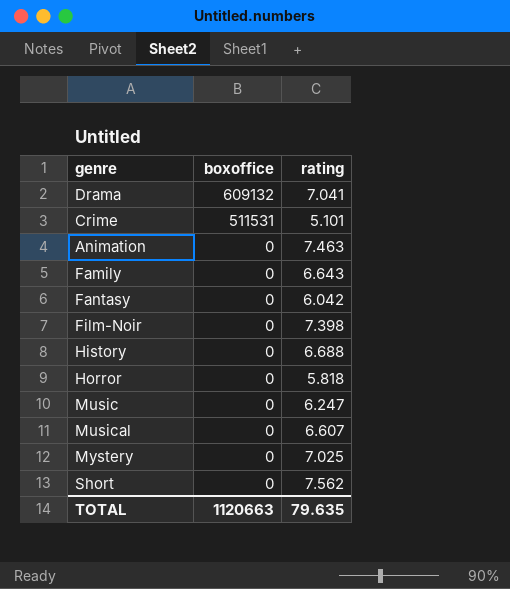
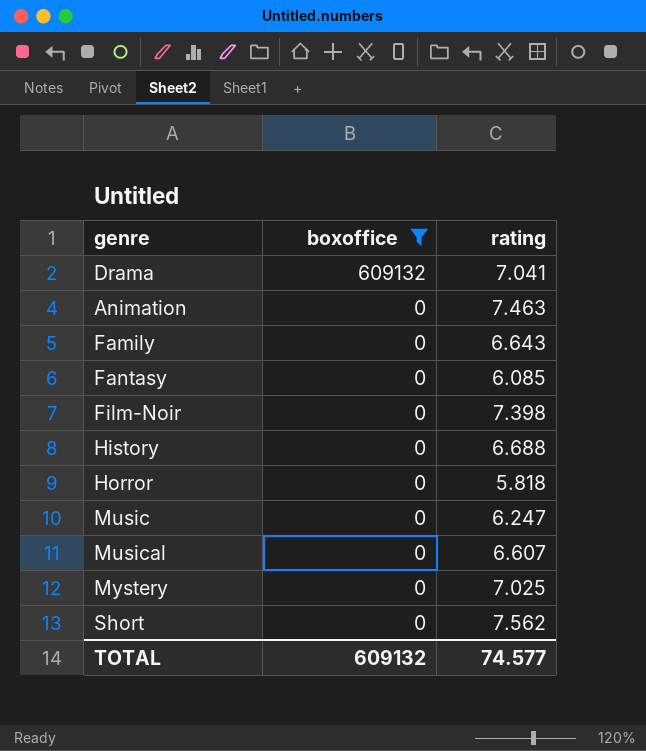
filter: none -> boxoffice != 511531
Fantasy | rating: 6.042 -> 6.085
TOTAL | boxoffice: 1120663 -> 609132
TOTAL | rating: 79.635 -> 74.577

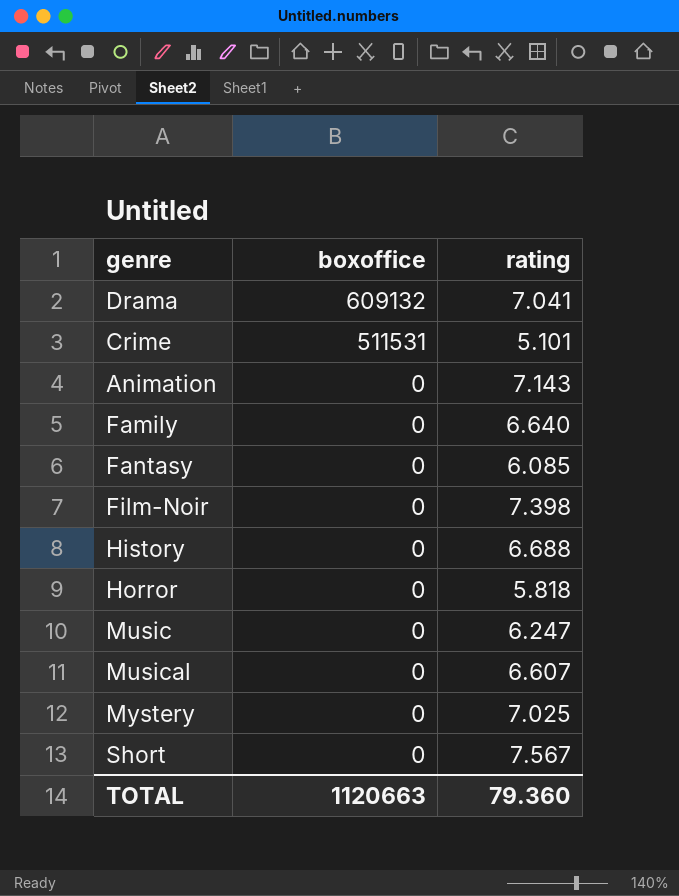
filter: boxoffice != 511531 -> none
Animation | rating: 7.463 -> 7.143
Family | rating: 6.643 -> 6.640
Short | rating: 7.562 -> 7.567
TOTAL | boxoffice: 609132 -> 1120663
TOTAL | rating: 74.577 -> 79.360

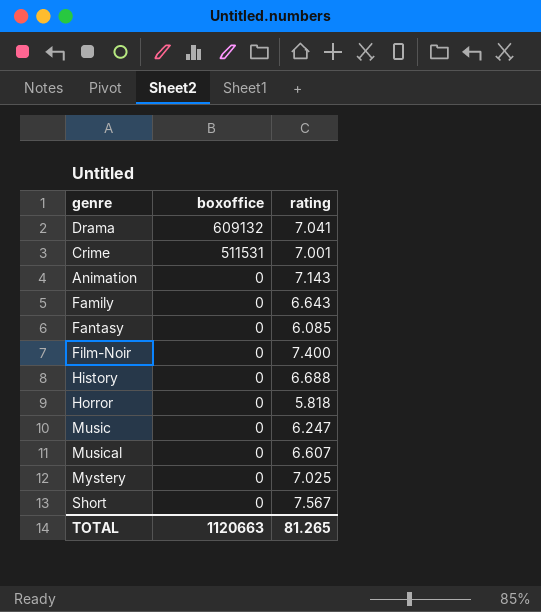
Crime | rating: 5.101 -> 7.001
Family | rating: 6.640 -> 6.643
Film-Noir | rating: 7.398 -> 7.400
TOTAL | rating: 79.360 -> 81.265

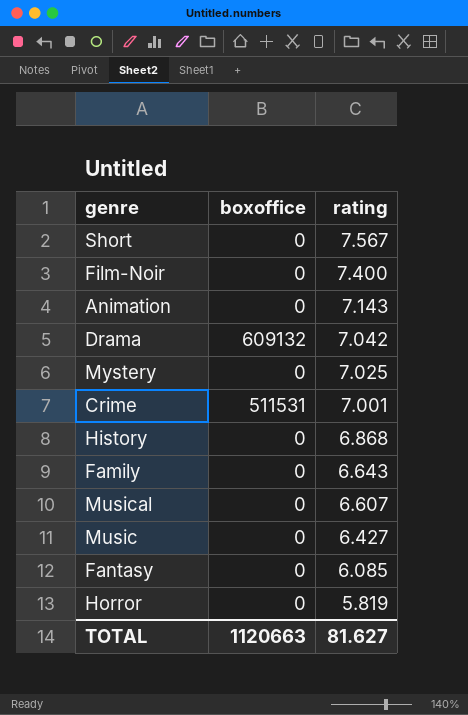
row order: boxoffice descending -> rating descending
Drama | rating: 7.041 -> 7.042
History | rating: 6.688 -> 6.868
Music | rating: 6.247 -> 6.427
Horror | rating: 5.818 -> 5.819
TOTAL | rating: 81.265 -> 81.627

